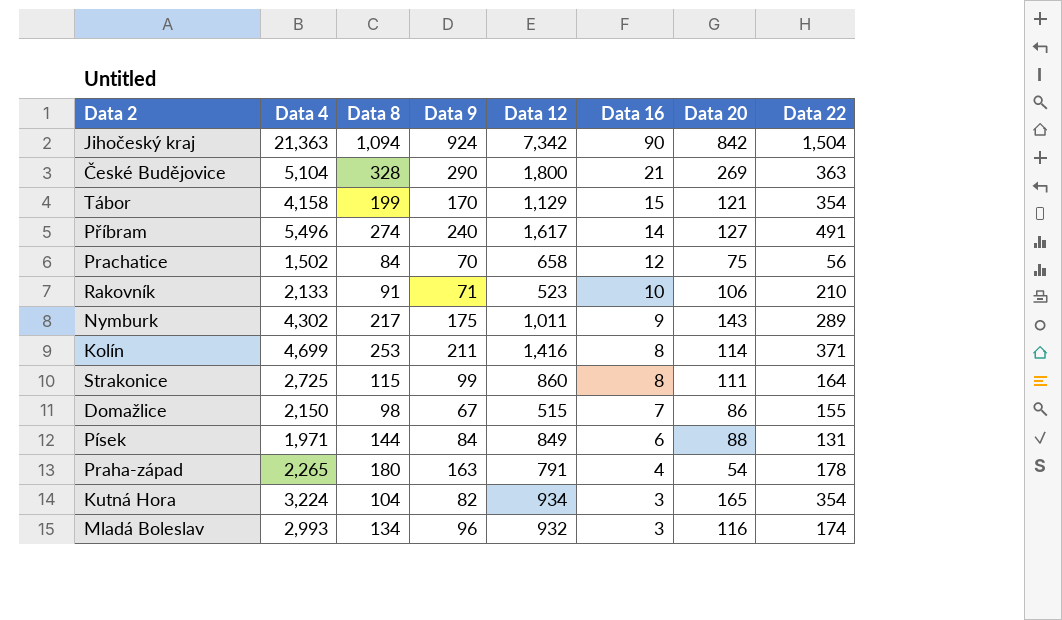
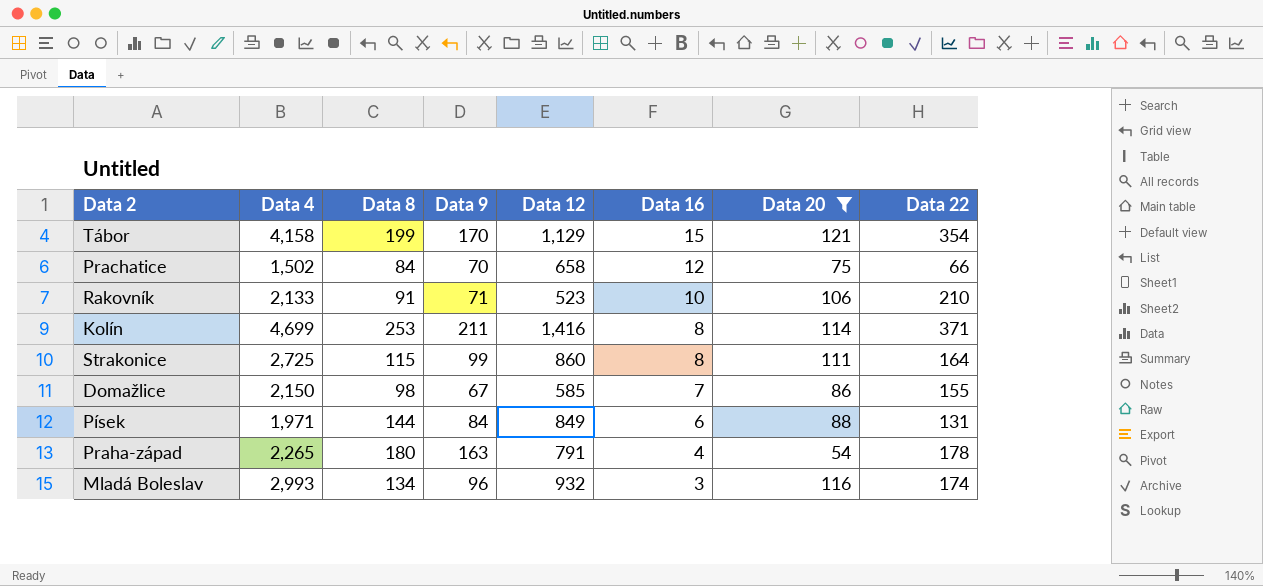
filter: none -> Data 20 <= 121
Prachatice | Data 22: 56 -> 66
Domažlice | Data 12: 515 -> 585

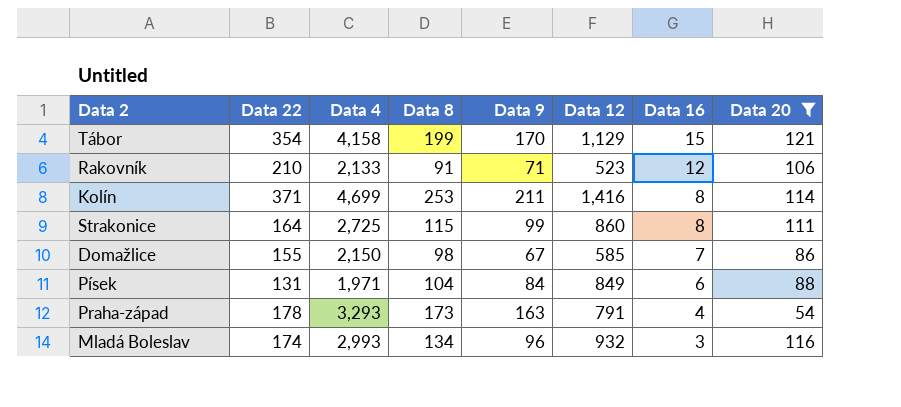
column Data 22 | position: 8 -> 2
row Prachatice: 1,502 | 84 | 70 | 658 | 12 | 75 | 66 -> none
Rakovník | Data 16: 10 -> 12
Písek | Data 8: 144 -> 104
Praha-západ | Data 4: 2,265 -> 3,293
Praha-západ | Data 8: 180 -> 173

